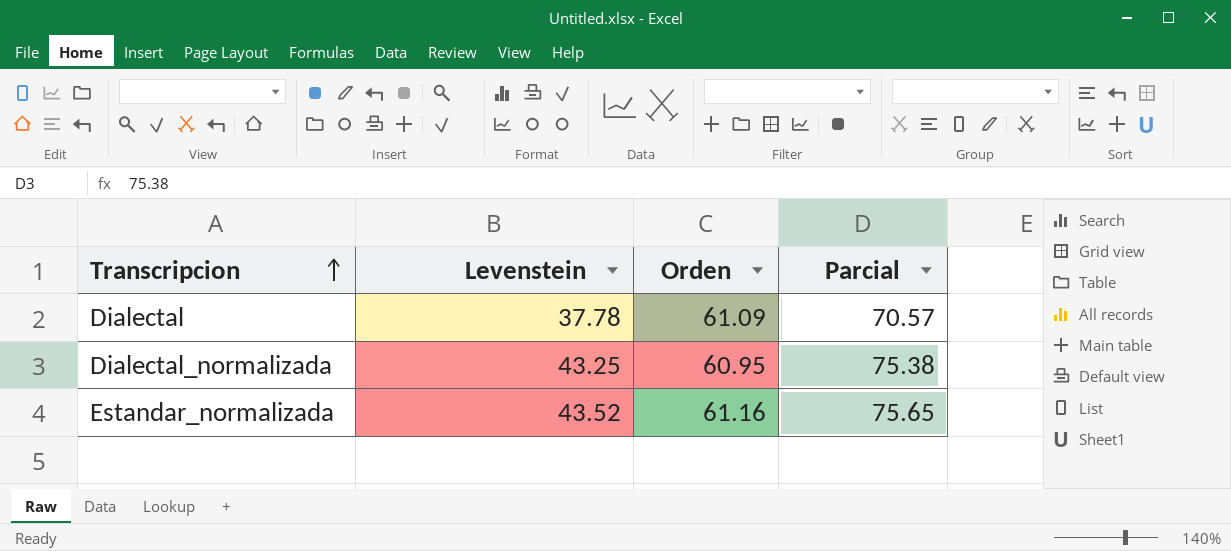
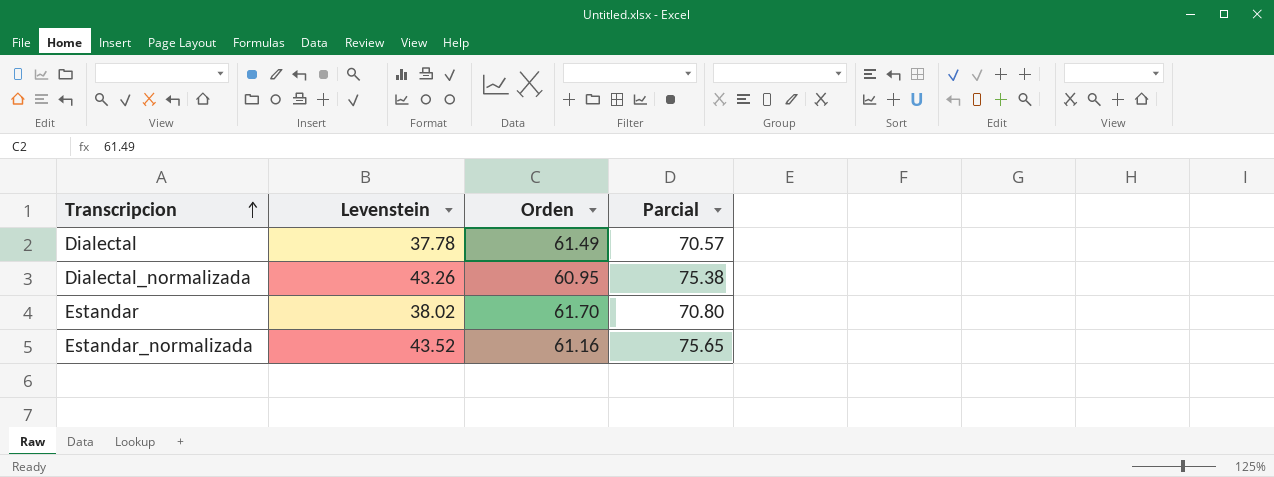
Dialectal | Orden: 61.09 -> 61.49
Dialectal_normalizada | Levenstein: 43.25 -> 43.26
row Estandar: none -> 38.02 | 61.70 | 70.80

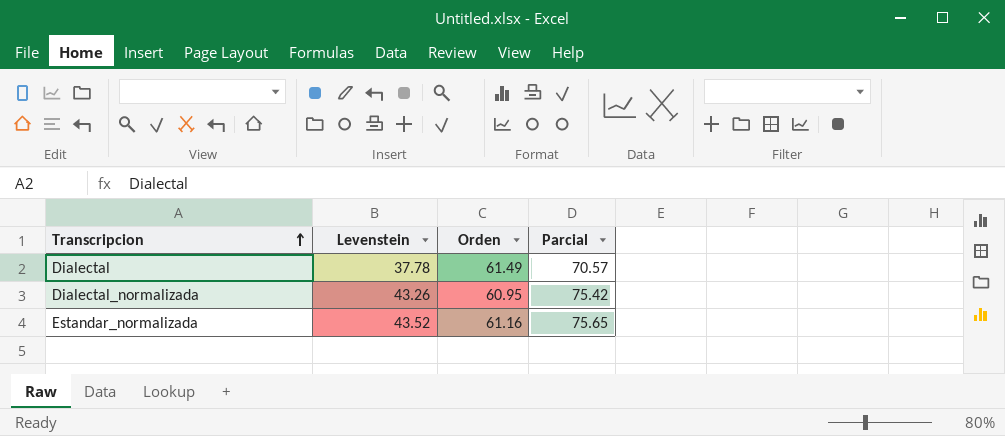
row Estandar: 38.02 | 61.70 | 70.80 -> none
Dialectal_normalizada | Parcial: 75.38 -> 75.42

